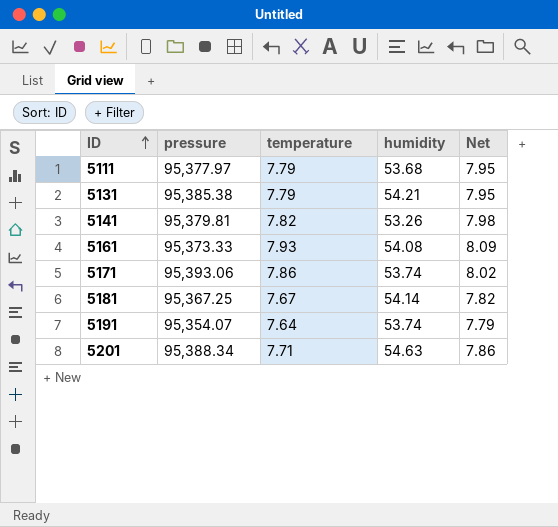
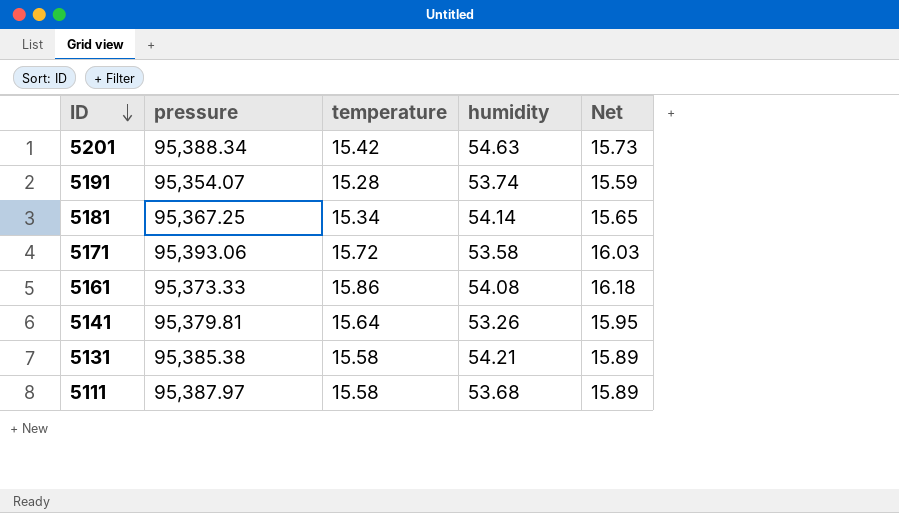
row order: ID ascending -> ID descending
5201 | temperature: 7.71 -> 15.42
5201 | Net: 7.86 -> 15.73
5191 | temperature: 7.64 -> 15.28
5191 | Net: 7.79 -> 15.59
5181 | temperature: 7.67 -> 15.34
5181 | Net: 7.82 -> 15.65
5171 | temperature: 7.86 -> 15.72
5171 | humidity: 53.74 -> 53.58
5171 | Net: 8.02 -> 16.03
5161 | temperature: 7.93 -> 15.86
5161 | Net: 8.09 -> 16.18
5141 | temperature: 7.82 -> 15.64
5141 | Net: 7.98 -> 15.95
5131 | temperature: 7.79 -> 15.58
5131 | Net: 7.95 -> 15.89
5111 | pressure: 95,377.97 -> 95,387.97
5111 | temperature: 7.79 -> 15.58
5111 | Net: 7.95 -> 15.89

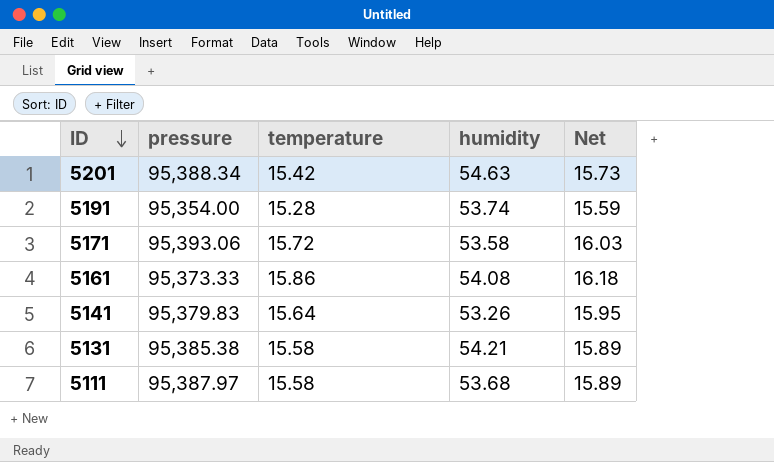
row 5181: 95,367.25 | 15.34 | 54.14 | 15.65 -> none
5191 | pressure: 95,354.07 -> 95,354.00
5141 | pressure: 95,379.81 -> 95,379.83

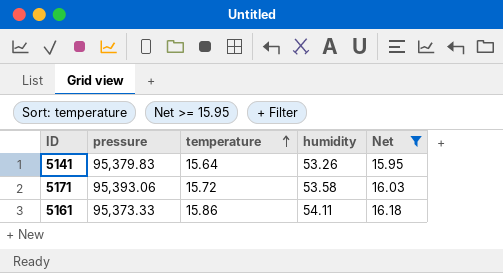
filter: none -> Net >= 15.95
row order: ID descending -> temperature ascending
5161 | humidity: 54.08 -> 54.11

